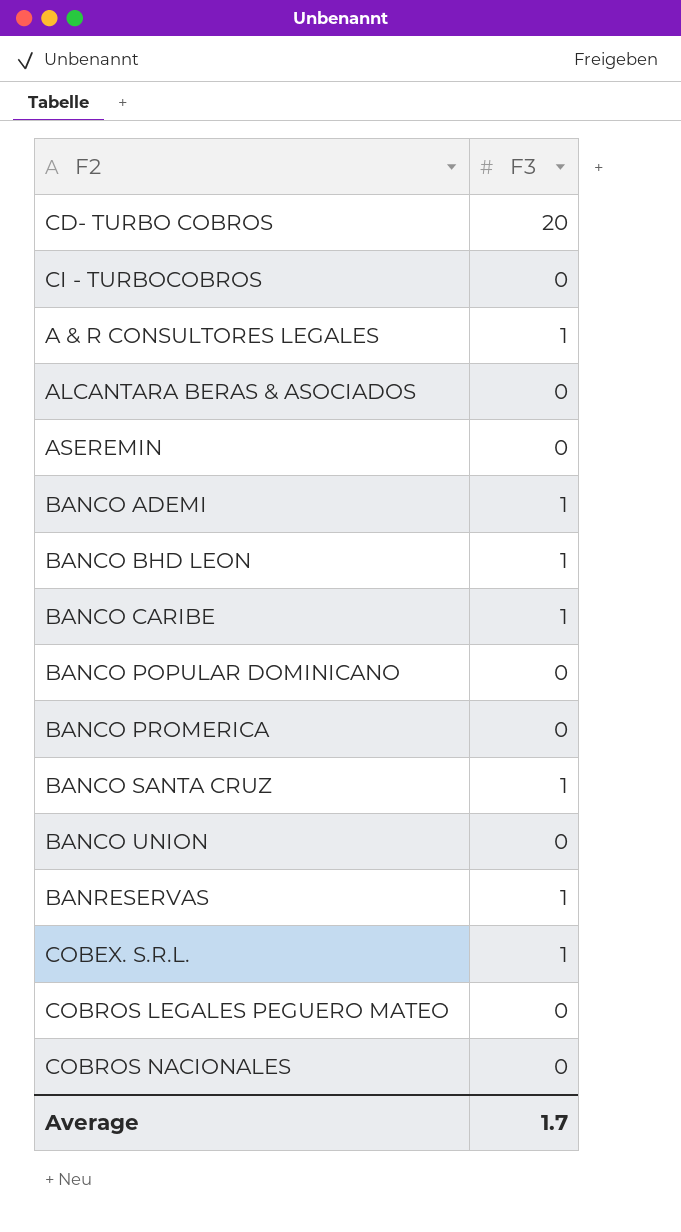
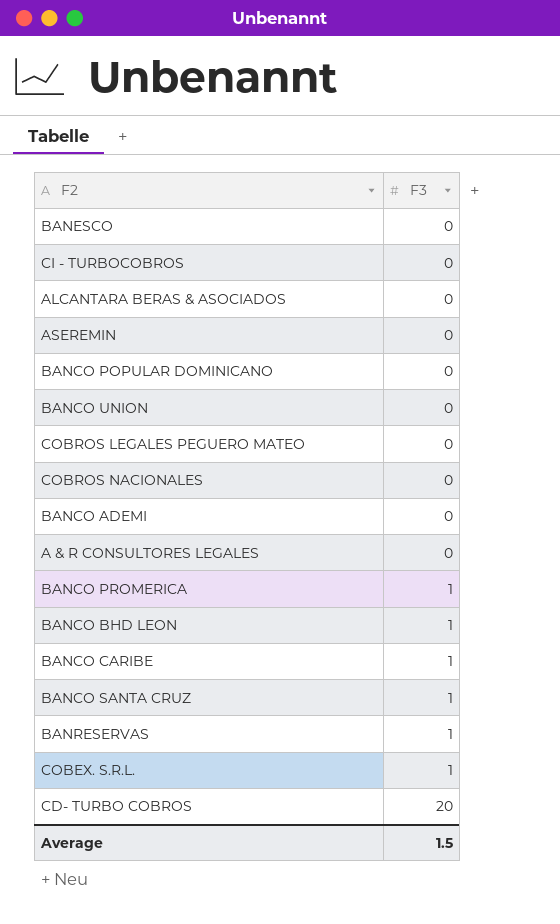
row order: none -> F3 ascending
row BANESCO: none -> 0
BANCO ADEMI | F3: 1 -> 0
A & R CONSULTORES LEGALES | F3: 1 -> 0
BANCO PROMERICA | F3: 0 -> 1
Average | F3: 1.7 -> 1.5

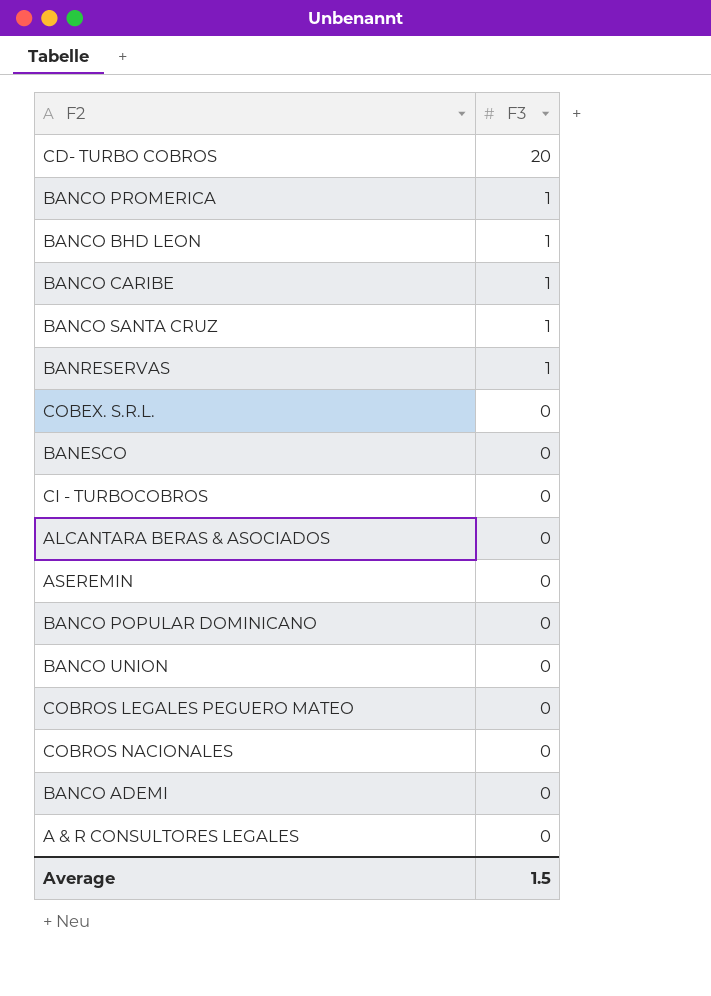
row order: F3 ascending -> F3 descending
COBEX. S.R.L. | F3: 1 -> 0

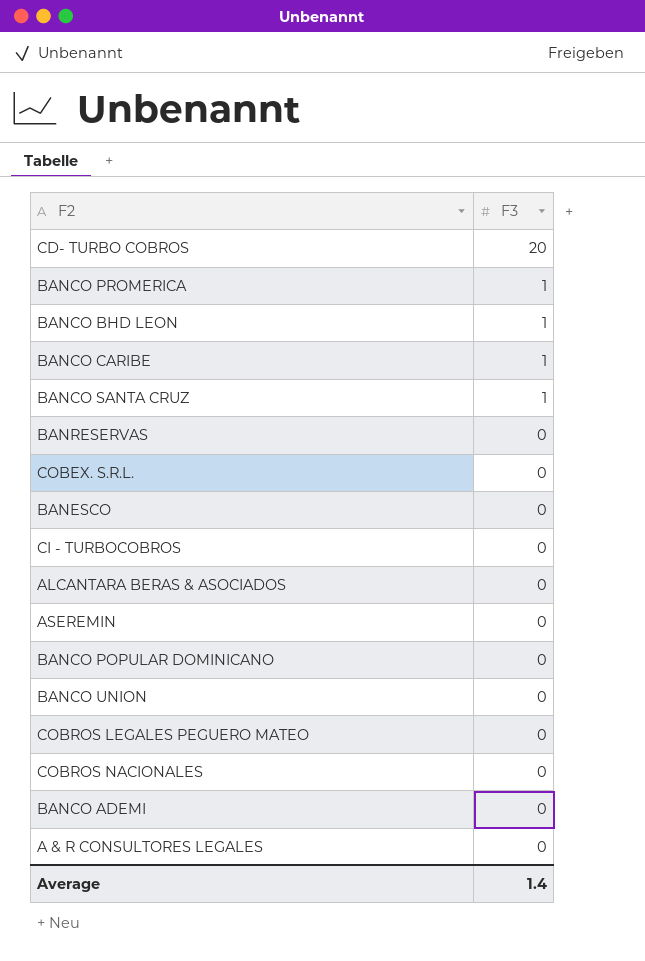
BANRESERVAS | F3: 1 -> 0
Average | F3: 1.5 -> 1.4

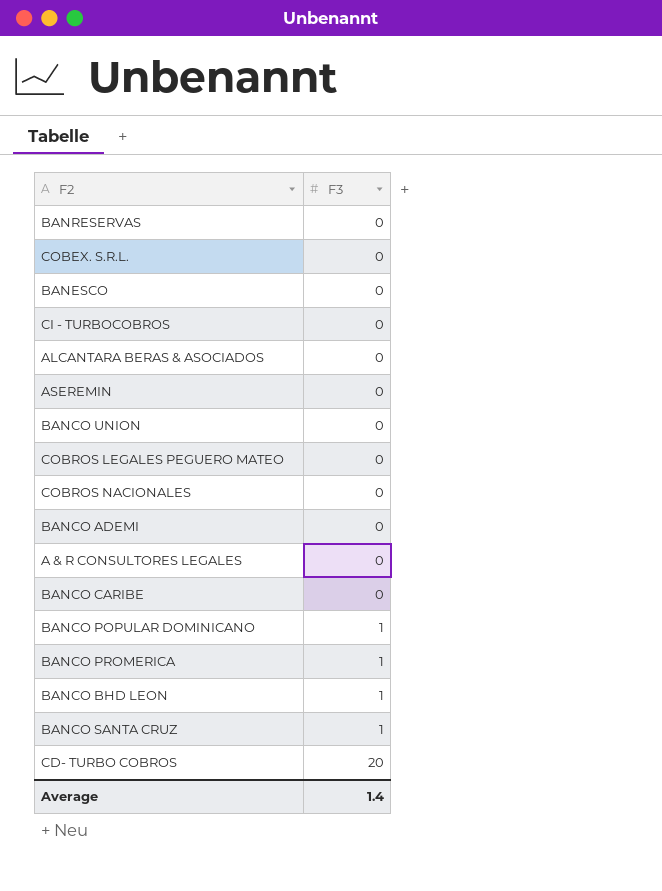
row order: F3 descending -> F3 ascending
BANCO CARIBE | F3: 1 -> 0
BANCO POPULAR DOMINICANO | F3: 0 -> 1

